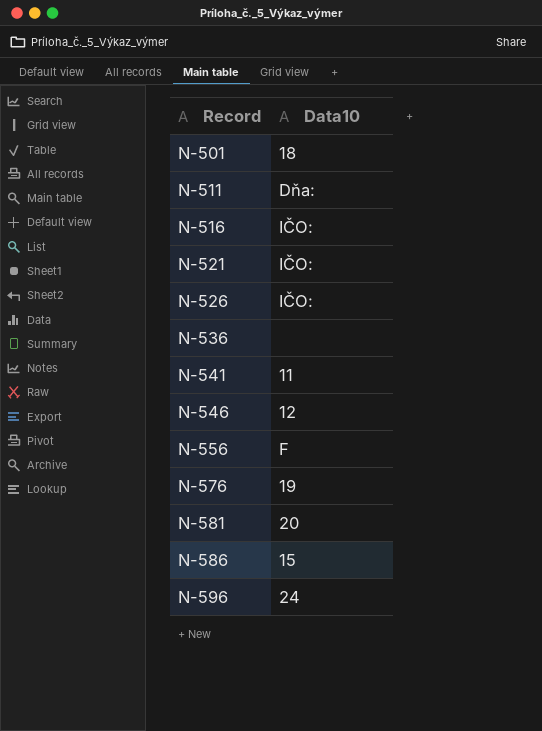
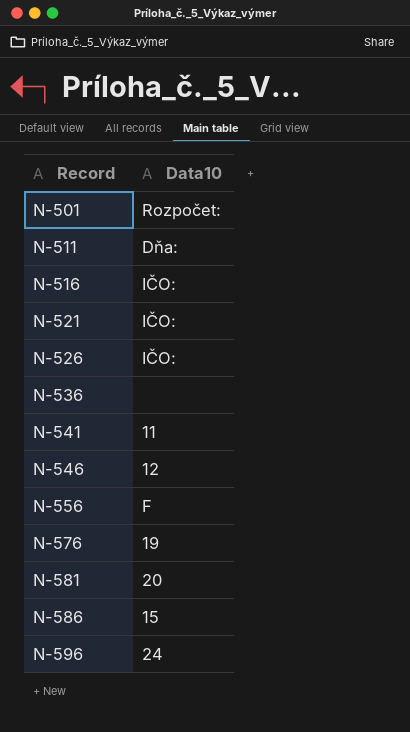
N-501 | Data10: 18 -> Rozpočet:

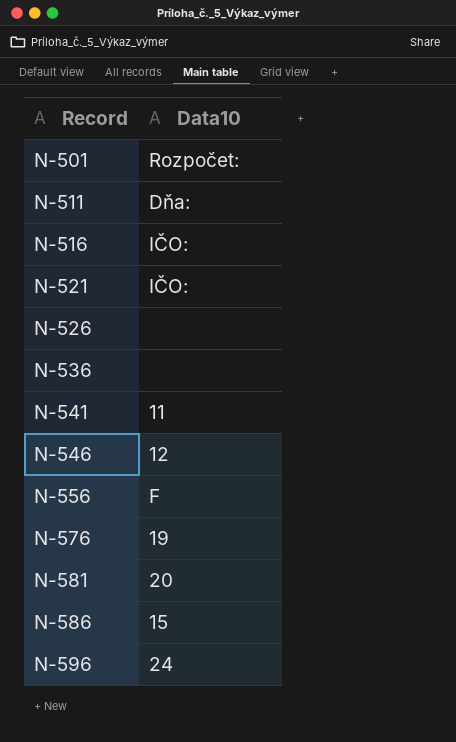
N-526 | Data10: IČO: -> none

